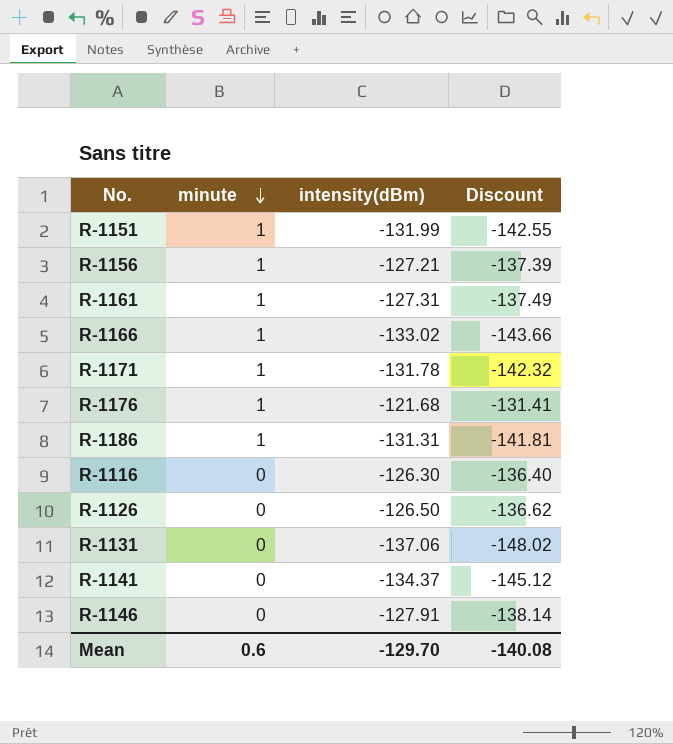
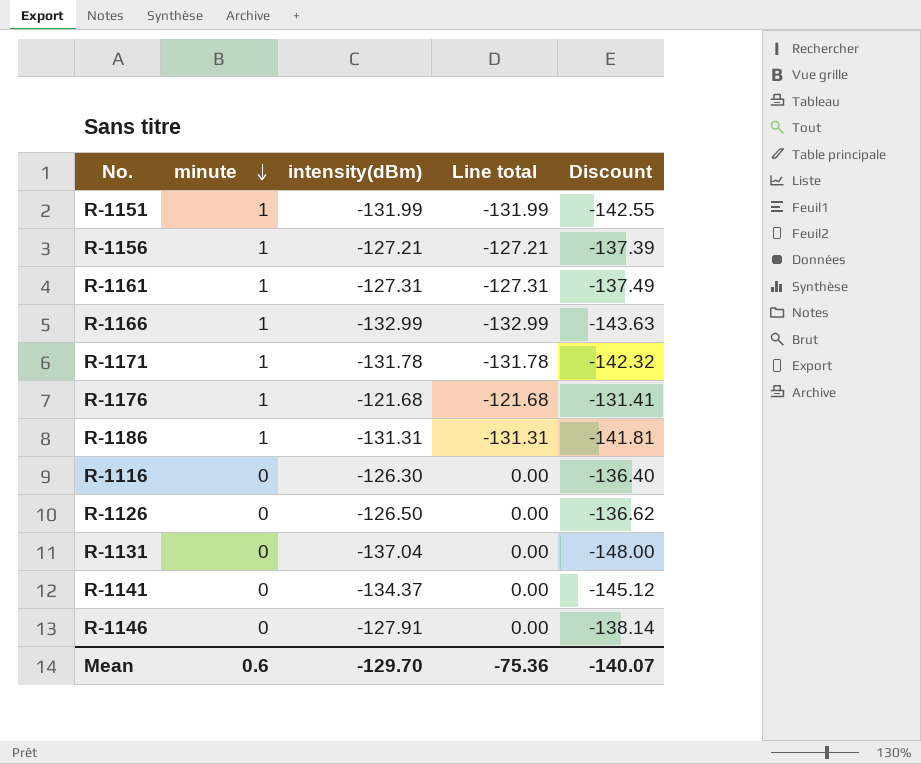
column Line total | formula: none -> [minute] * [intensity(dBm)]
R-1166 | intensity(dBm): -133.02 -> -132.99
R-1166 | Discount: -143.66 -> -143.63
R-1131 | intensity(dBm): -137.06 -> -137.04
R-1131 | Discount: -148.02 -> -148.00
Mean | Discount: -140.08 -> -140.07

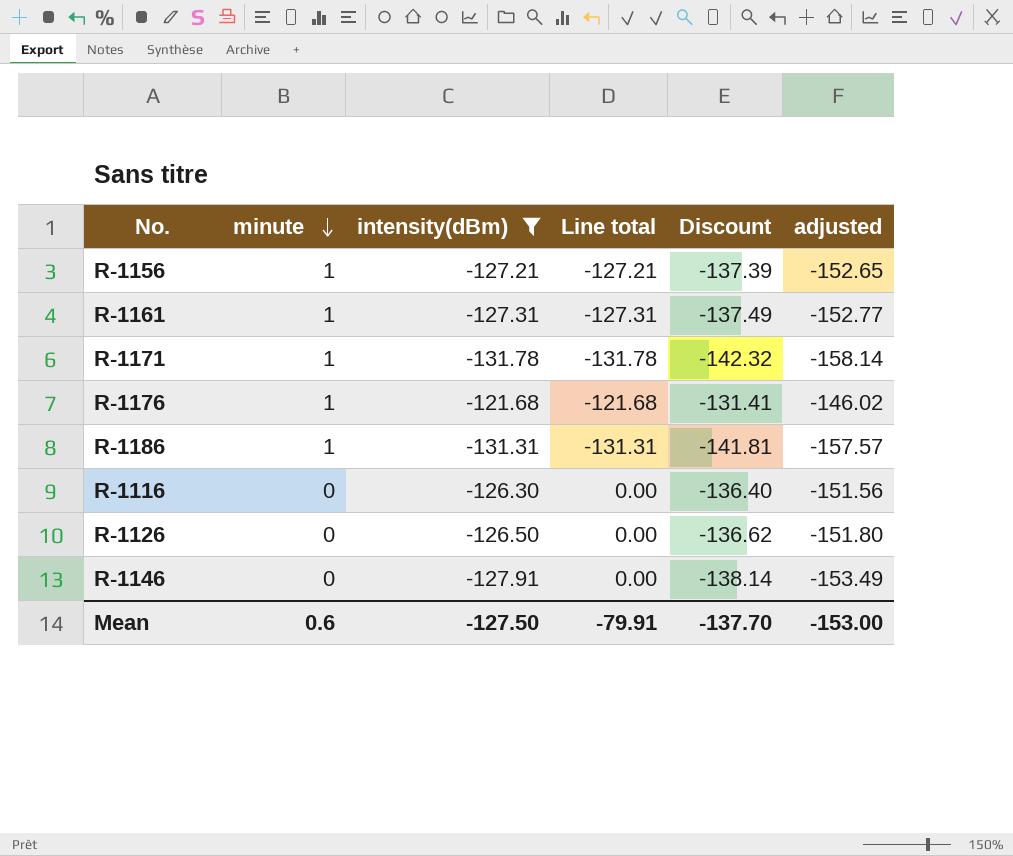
filter: none -> intensity(dBm) >= -131.78
column adjusted | formula: none -> [intensity(dBm)] * 1.2
Mean | intensity(dBm): -129.70 -> -127.50
Mean | Line total: -75.36 -> -79.91
Mean | Discount: -140.07 -> -137.70

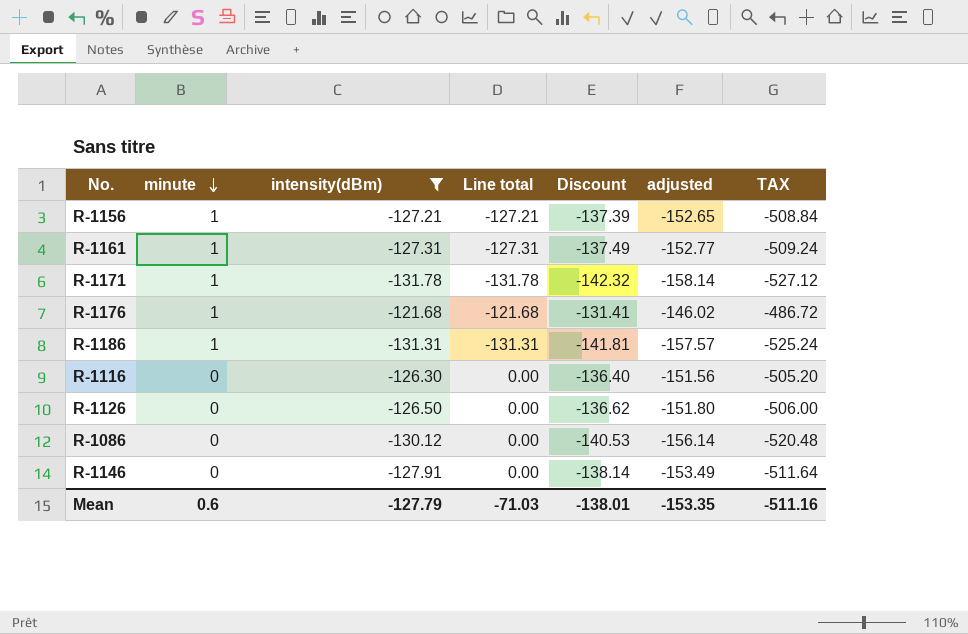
column TAX | formula: none -> [intensity(dBm)] * 4
row R-1086: none -> 0 | -130.12 | 0.00 | -140.53 | -156.14 | -520.48
Mean | intensity(dBm): -127.50 -> -127.79
Mean | Line total: -79.91 -> -71.03
Mean | Discount: -137.70 -> -138.01
Mean | adjusted: -153.00 -> -153.35

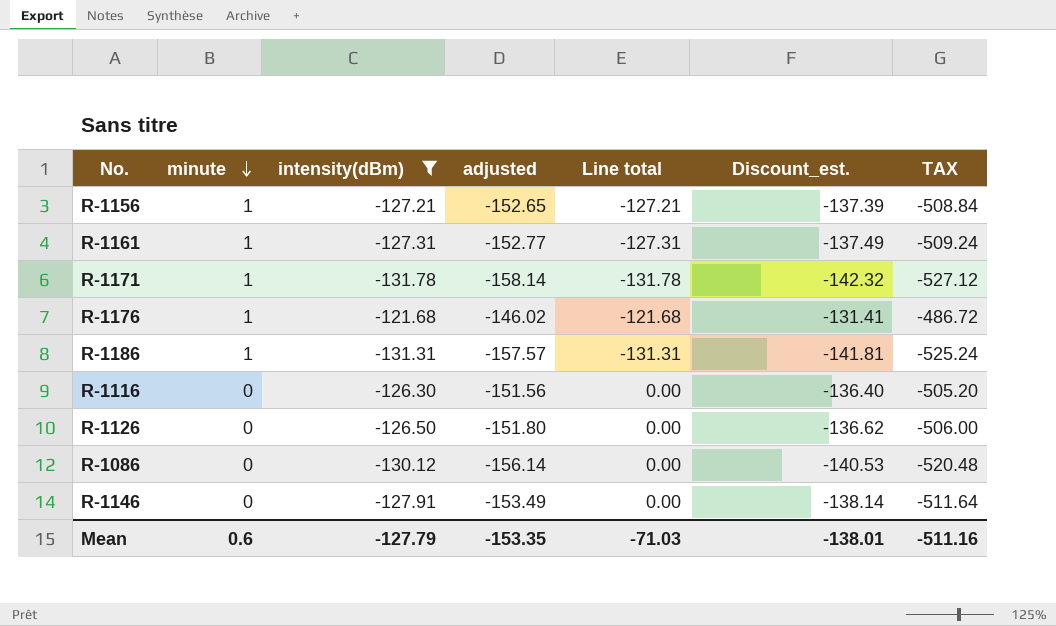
column adjusted | position: 6 -> 4
column name: Discount -> Discount_est.

